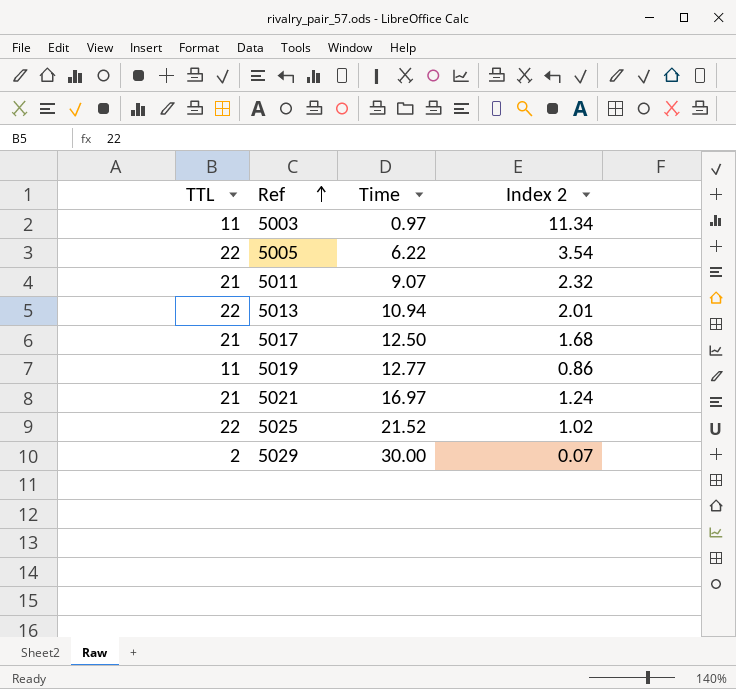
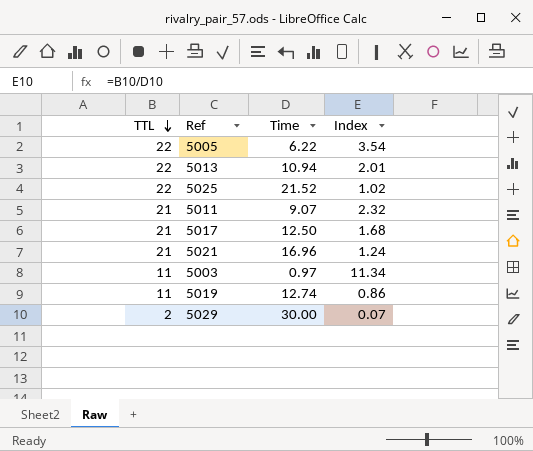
row order: Ref ascending -> TTL descending
column name: Index 2 -> Index
5021 | Time: 16.97 -> 16.96
5019 | Time: 12.77 -> 12.74

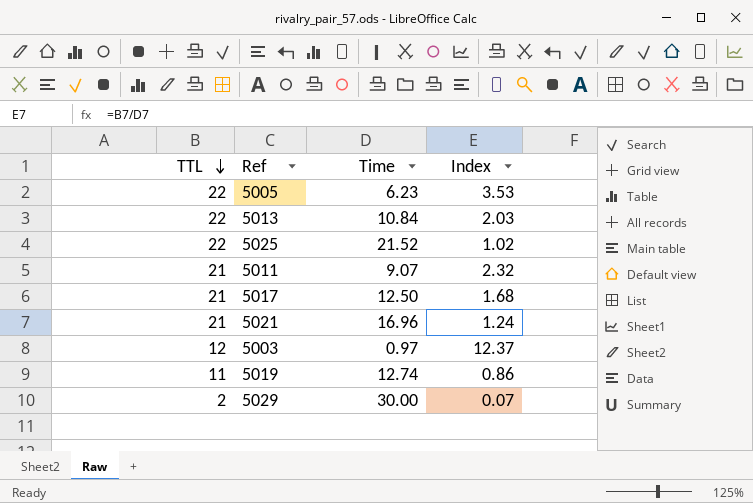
5005 | Time: 6.22 -> 6.23
5005 | Index: 3.54 -> 3.53
5013 | Time: 10.94 -> 10.84
5013 | Index: 2.01 -> 2.03
5003 | TTL: 11 -> 12
5003 | Index: 11.34 -> 12.37

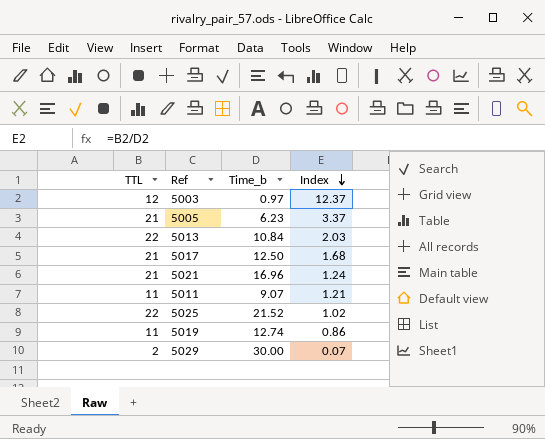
row order: TTL descending -> Index descending
column name: Time -> Time_b
5005 | TTL: 22 -> 21
5005 | Index: 3.53 -> 3.37
5011 | TTL: 21 -> 11
5011 | Index: 2.32 -> 1.21

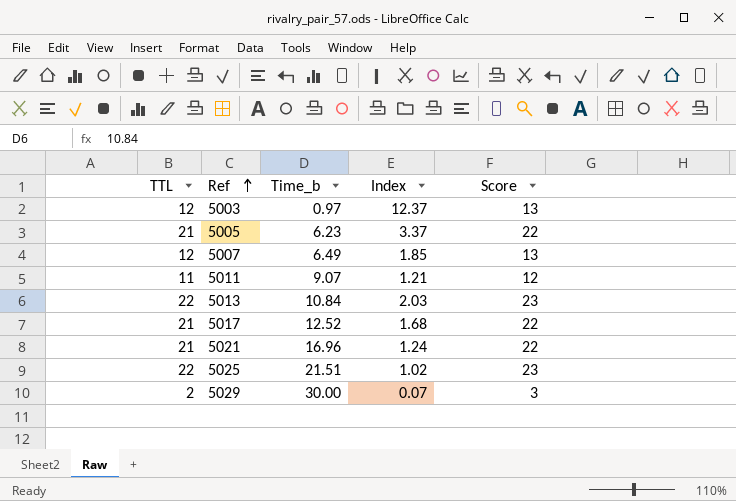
row order: Index descending -> Ref ascending
column Score | formula: none -> [TTL] + 1
row 5019: 11 | 12.74 | 0.86 -> none
row 5007: none -> 12 | 6.49 | 1.85 | 13
5017 | Time_b: 12.50 -> 12.52
5025 | Time_b: 21.52 -> 21.51

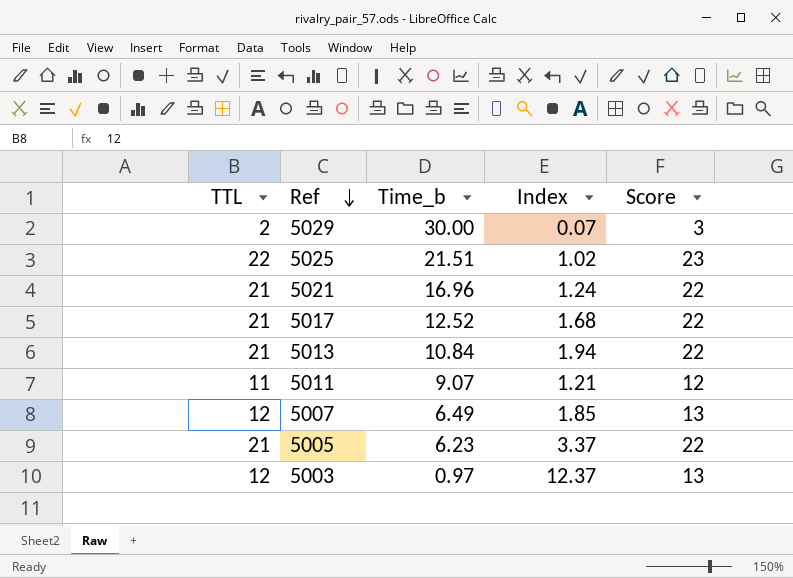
row order: Ref ascending -> Ref descending
5013 | TTL: 22 -> 21
5013 | Index: 2.03 -> 1.94
5013 | Score: 23 -> 22

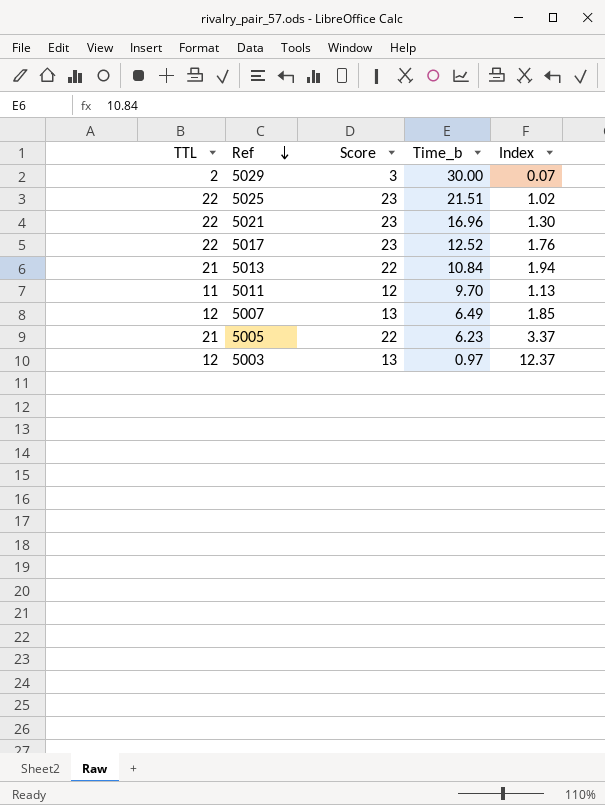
column Score | position: 5 -> 3
5021 | TTL: 21 -> 22
5021 | Score: 22 -> 23
5021 | Index: 1.24 -> 1.30
5017 | TTL: 21 -> 22
5017 | Score: 22 -> 23
5017 | Index: 1.68 -> 1.76
5011 | Time_b: 9.07 -> 9.70
5011 | Index: 1.21 -> 1.13

